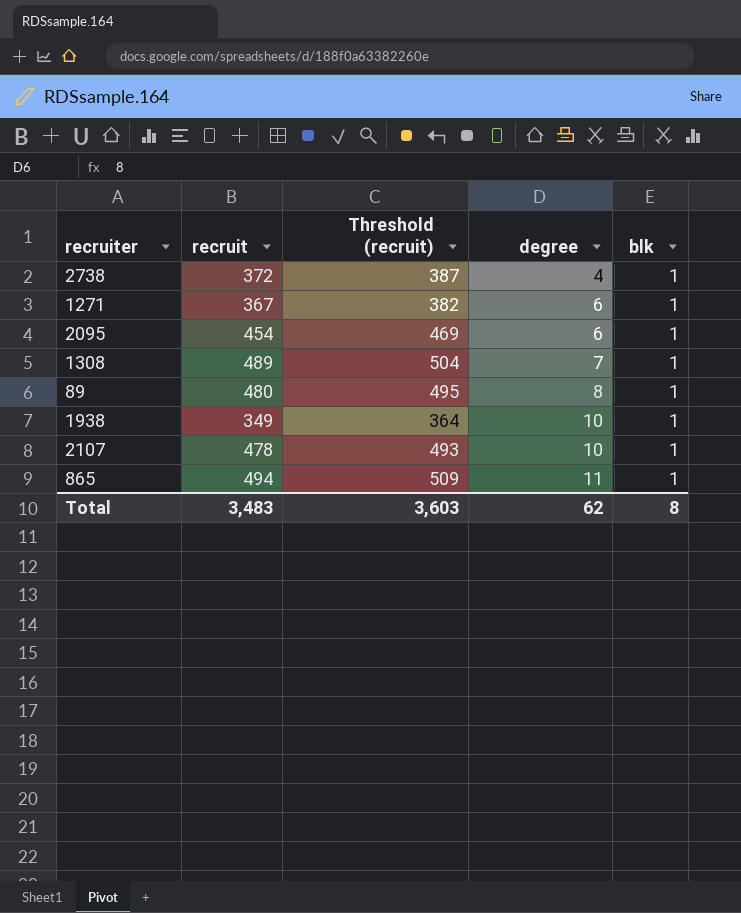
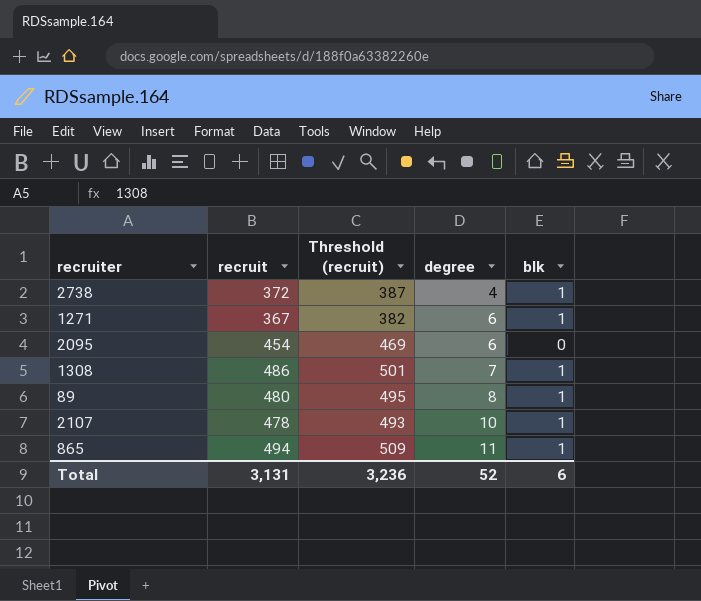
row 1938: 349 | 364 | 10 | 1 -> none
2095 | blk: 1 -> 0
1308 | recruit: 489 -> 486
1308 | Threshold (recruit): 504 -> 501
Total | recruit: 3,483 -> 3,131
Total | Threshold (recruit): 3,603 -> 3,236
Total | degree: 62 -> 52
Total | blk: 8 -> 6

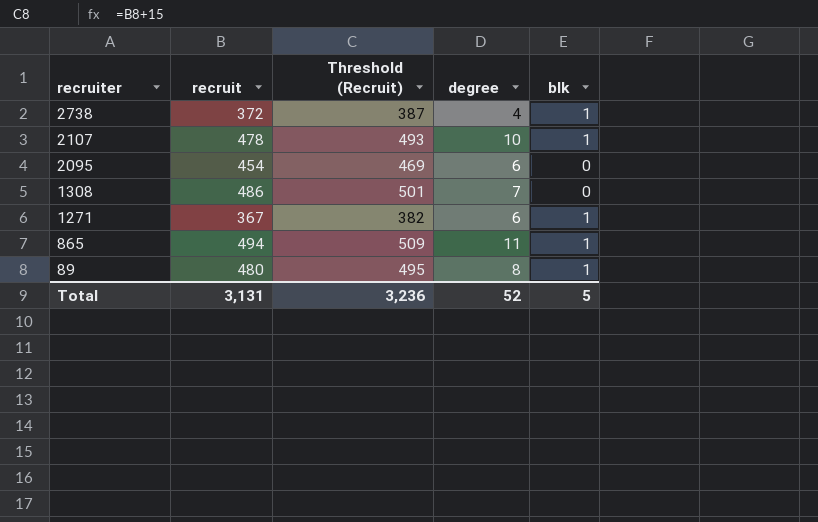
row order: degree ascending -> recruiter descending
column name: Threshold (recruit) -> Threshold (Recruit)
1308 | blk: 1 -> 0
Total | blk: 6 -> 5

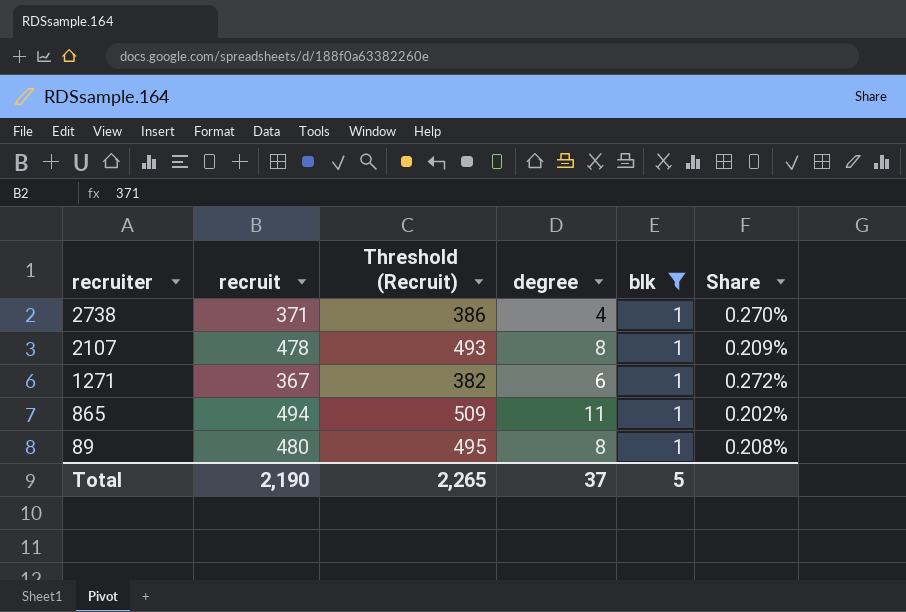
filter: none -> blk = 1
column Share | formula: none -> [blk] / [recruit]
2738 | recruit: 372 -> 371
2738 | Threshold (Recruit): 387 -> 386
2107 | degree: 10 -> 8
Total | recruit: 3,131 -> 2,190
Total | Threshold (Recruit): 3,236 -> 2,265
Total | degree: 52 -> 37

